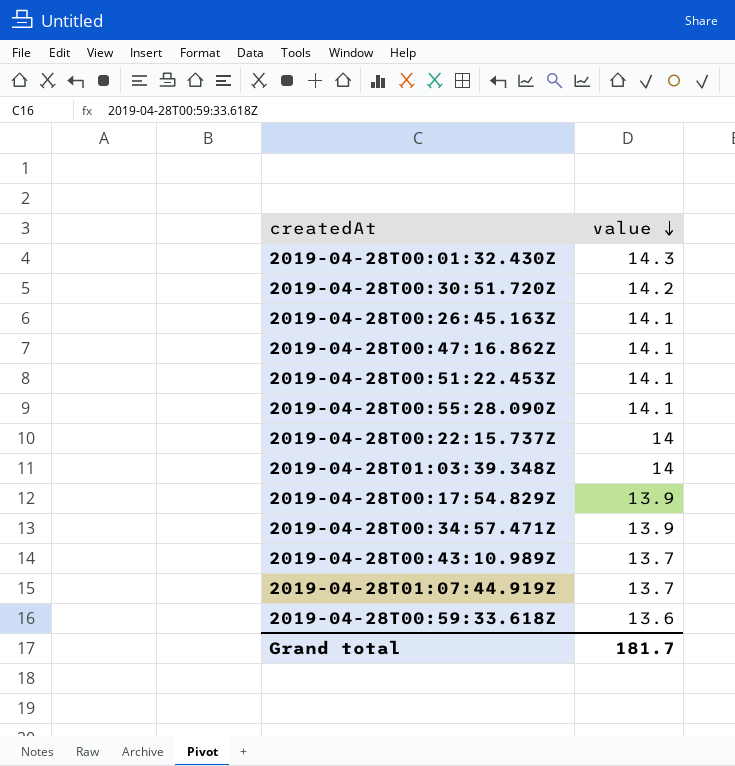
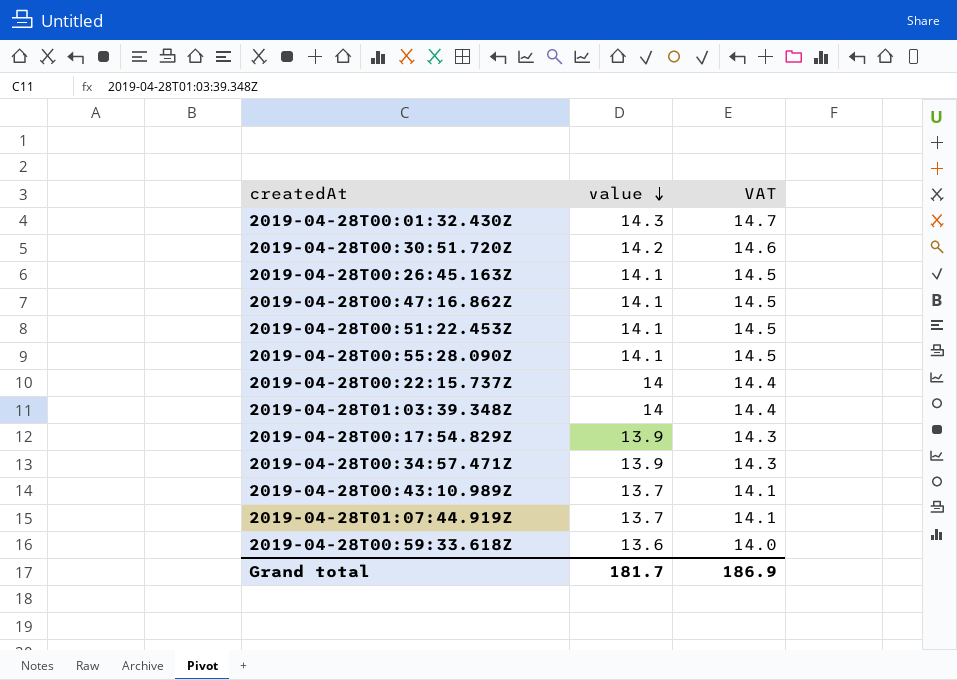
column VAT | formula: none -> [value] * 1.03

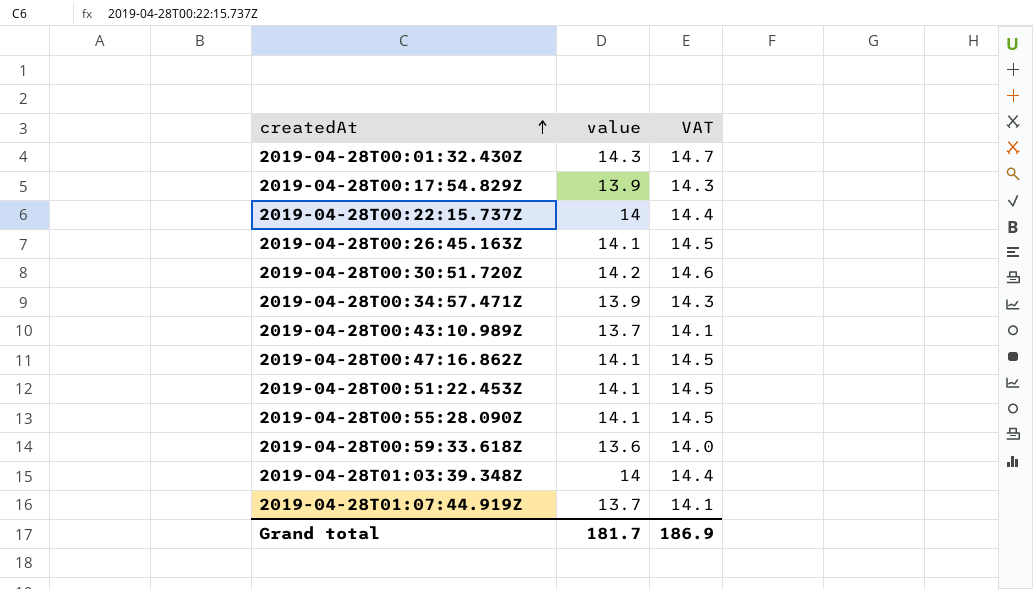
row order: value descending -> createdAt ascending

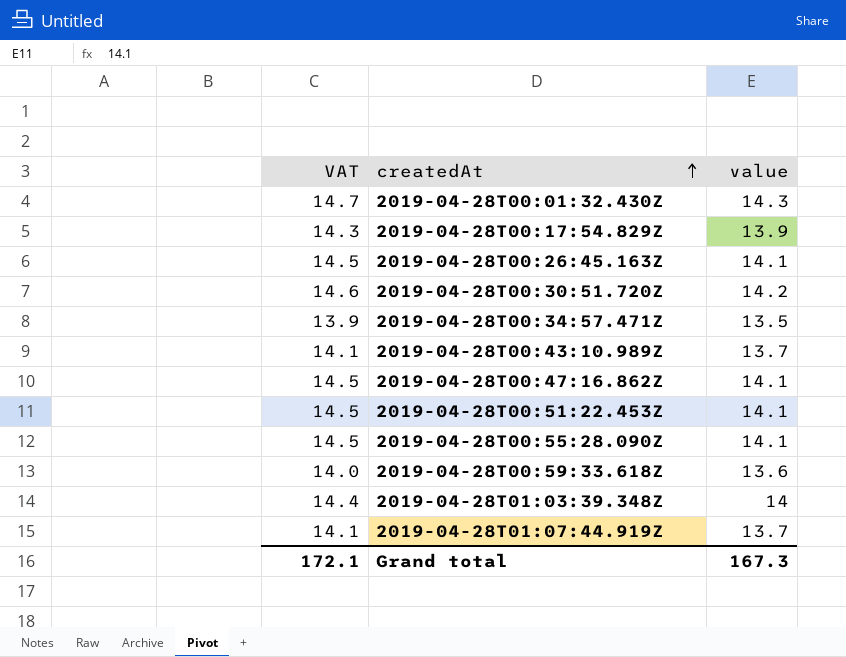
column VAT | position: 3 -> 1
row 2019-04-28T00:22:15.737Z: 14 | 14.4 -> none
2019-04-28T00:34:57.471Z | VAT: 14.3 -> 13.9
2019-04-28T00:34:57.471Z | value: 13.9 -> 13.5
Grand total | VAT: 186.9 -> 172.1
Grand total | value: 181.7 -> 167.3

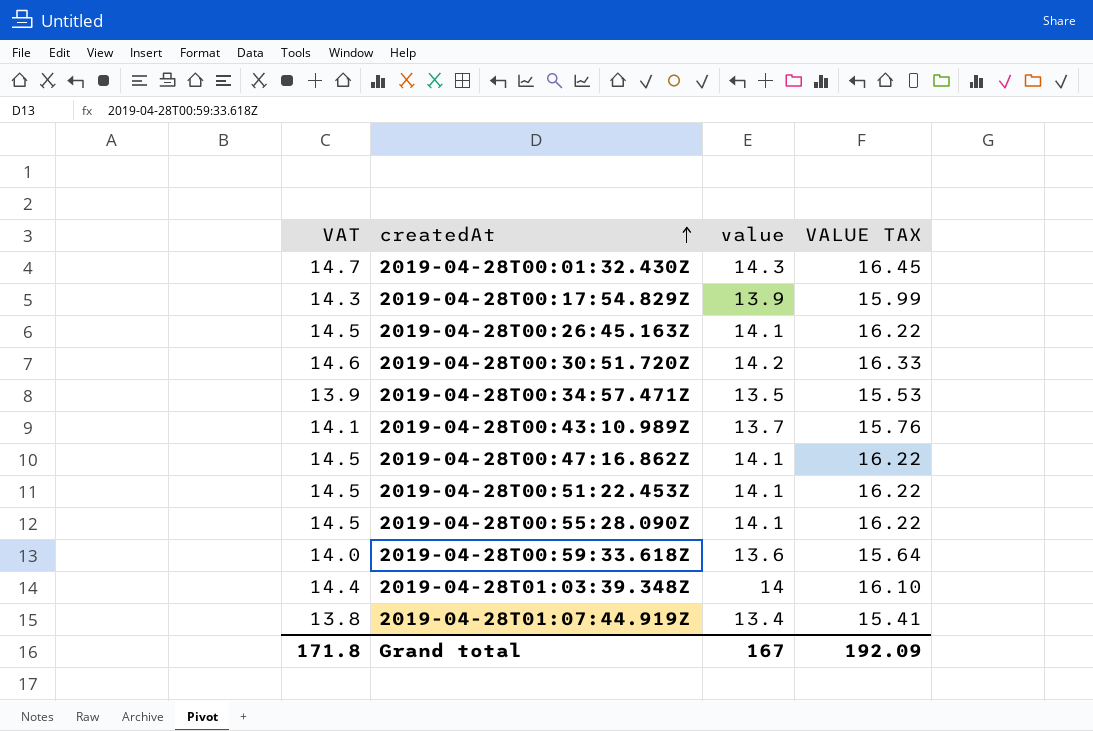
column VALUE TAX | formula: none -> [value] * 1.15
2019-04-28T01:07:44.919Z | VAT: 14.1 -> 13.8
2019-04-28T01:07:44.919Z | value: 13.7 -> 13.4
Grand total | VAT: 172.1 -> 171.8
Grand total | value: 167.3 -> 167

